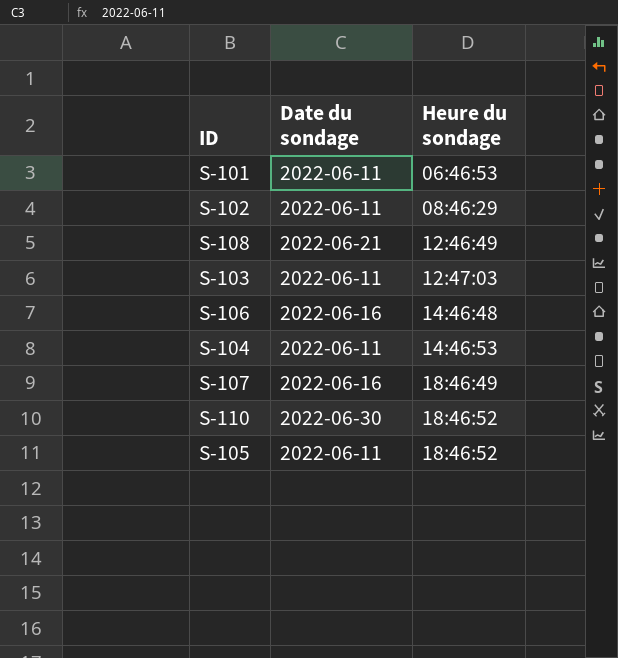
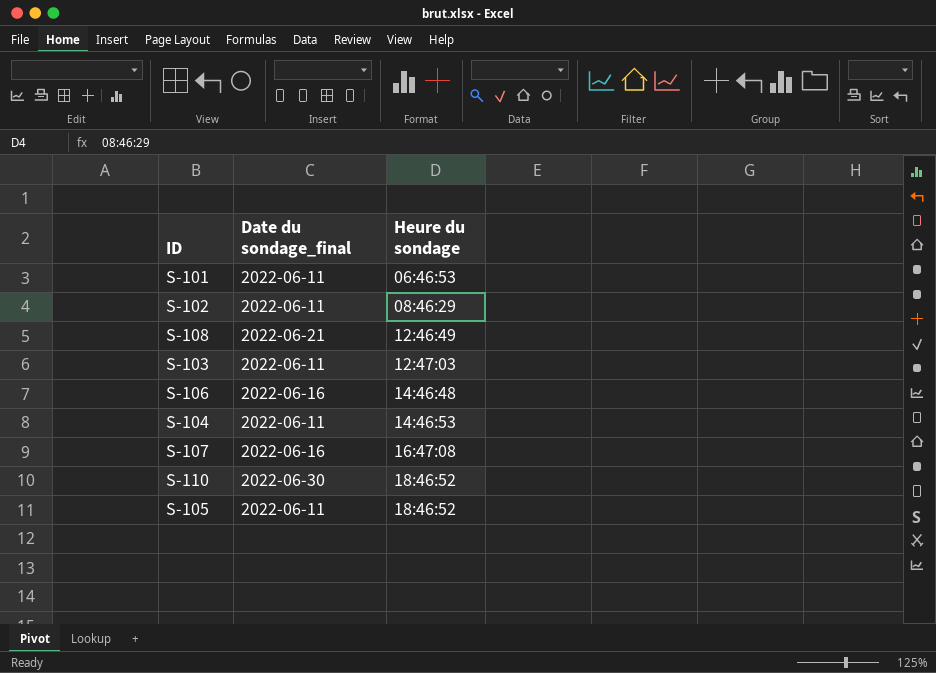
column name: Date du sondage -> Date du sondage_final
S-107 | Heure du sondage: 18:46:49 -> 16:47:08

